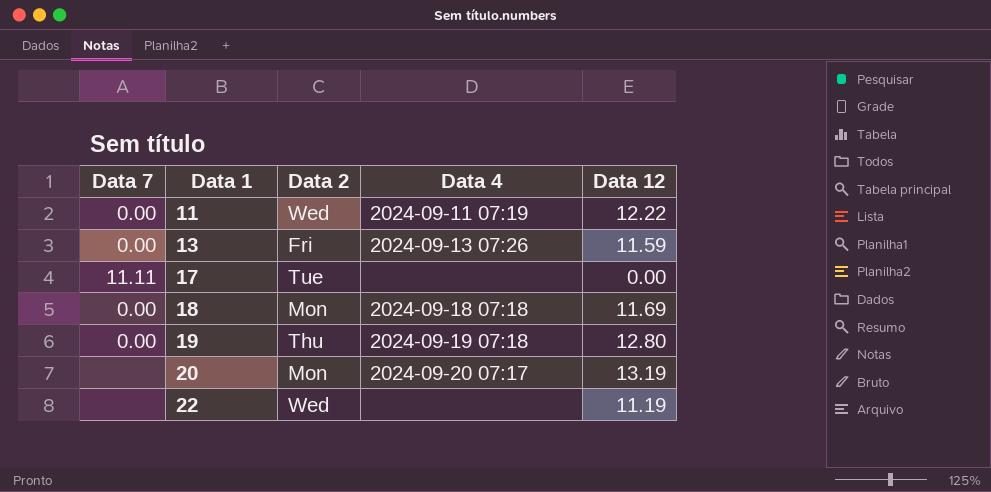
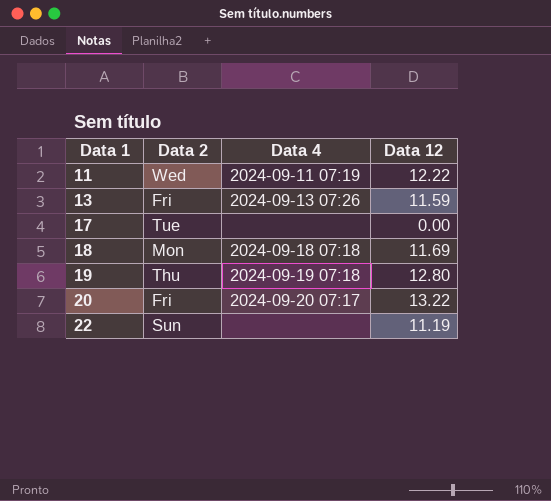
column Data 7 | position: 1 -> none
20 | Data 2: Mon -> Fri
20 | Data 12: 13.19 -> 13.22
22 | Data 2: Wed -> Sun

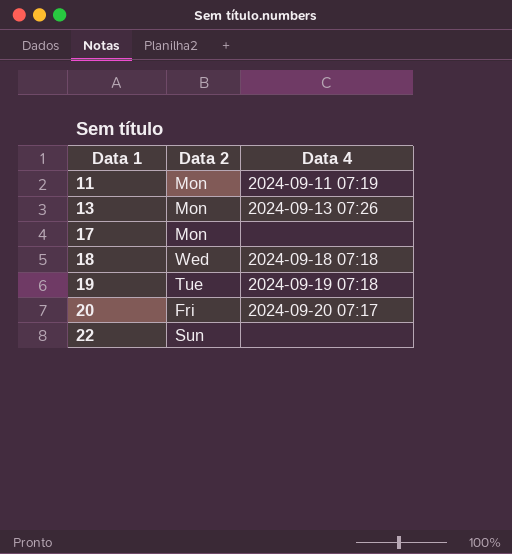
column Data 12 | position: 4 -> none
11 | Data 2: Wed -> Mon
13 | Data 2: Fri -> Mon
17 | Data 2: Tue -> Mon
18 | Data 2: Mon -> Wed
19 | Data 2: Thu -> Tue

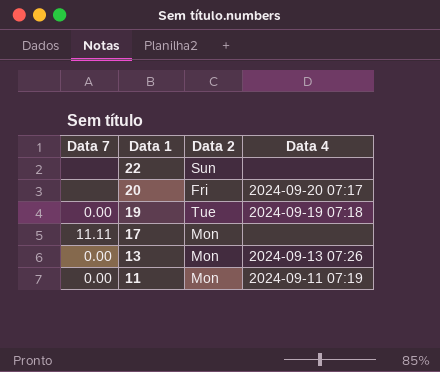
row order: Data 1 ascending -> Data 1 descending
column Data 7 | position: none -> 1
row 18: Wed | 2024-09-18 07:18 -> none

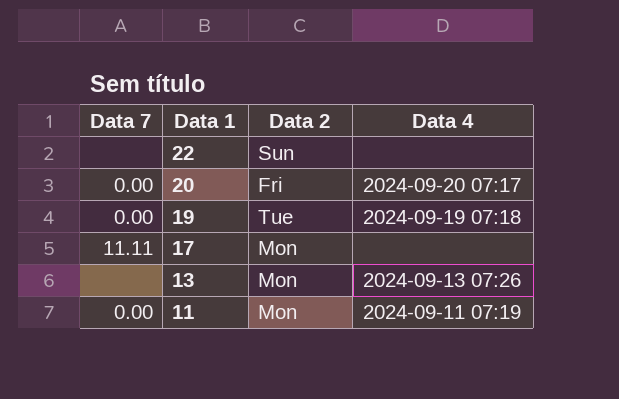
20 | Data 7: none -> 0.00
13 | Data 7: 0.00 -> none

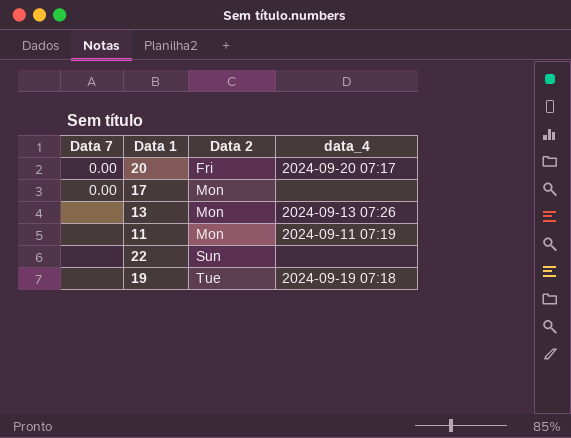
row order: Data 1 descending -> Data 2 ascending
column name: Data 4 -> data_4
17 | Data 7: 11.11 -> 0.00
11 | Data 7: 0.00 -> none
19 | Data 7: 0.00 -> none

